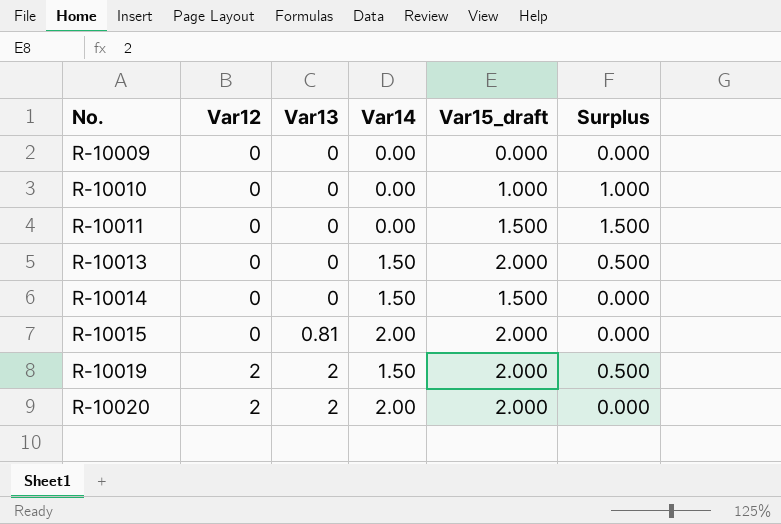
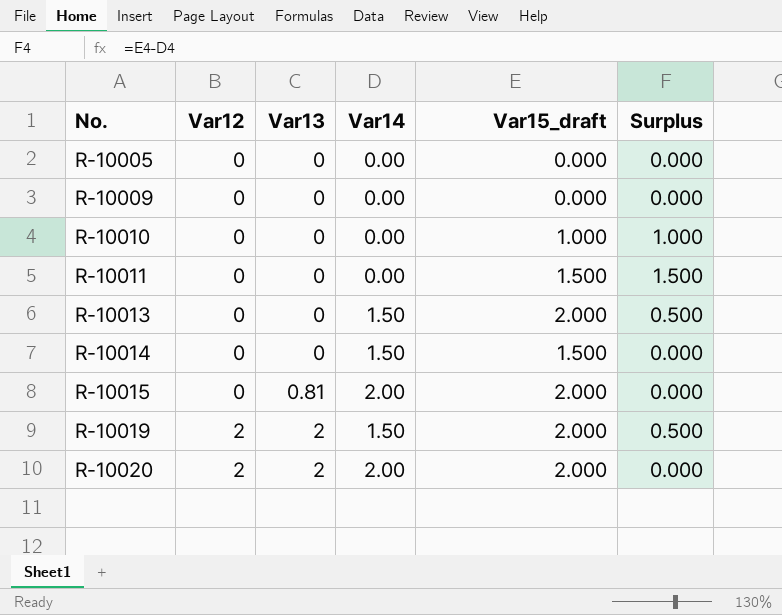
row R-10005: none -> 0 | 0 | 0.00 | 0.000 | 0.000

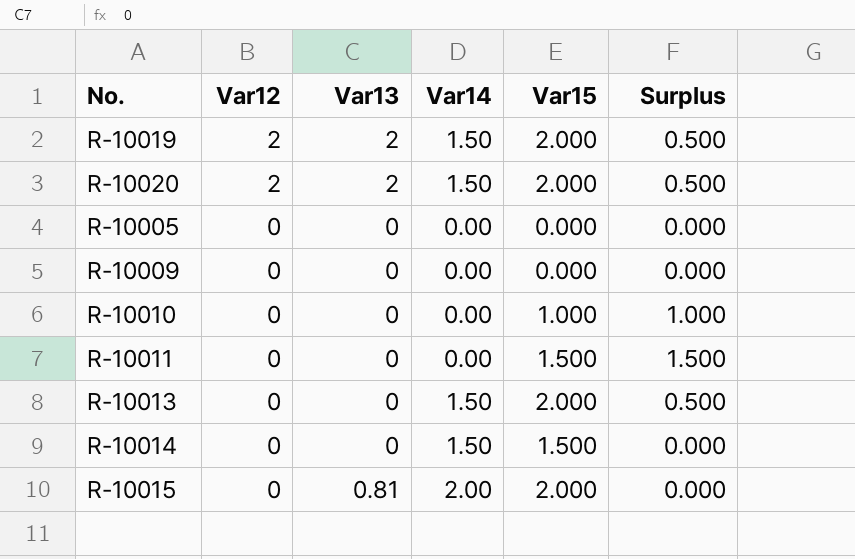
row order: No. ascending -> Var12 descending
column name: Var15_draft -> Var15
R-10020 | Var14: 2.00 -> 1.50
R-10020 | Surplus: 0.000 -> 0.500

